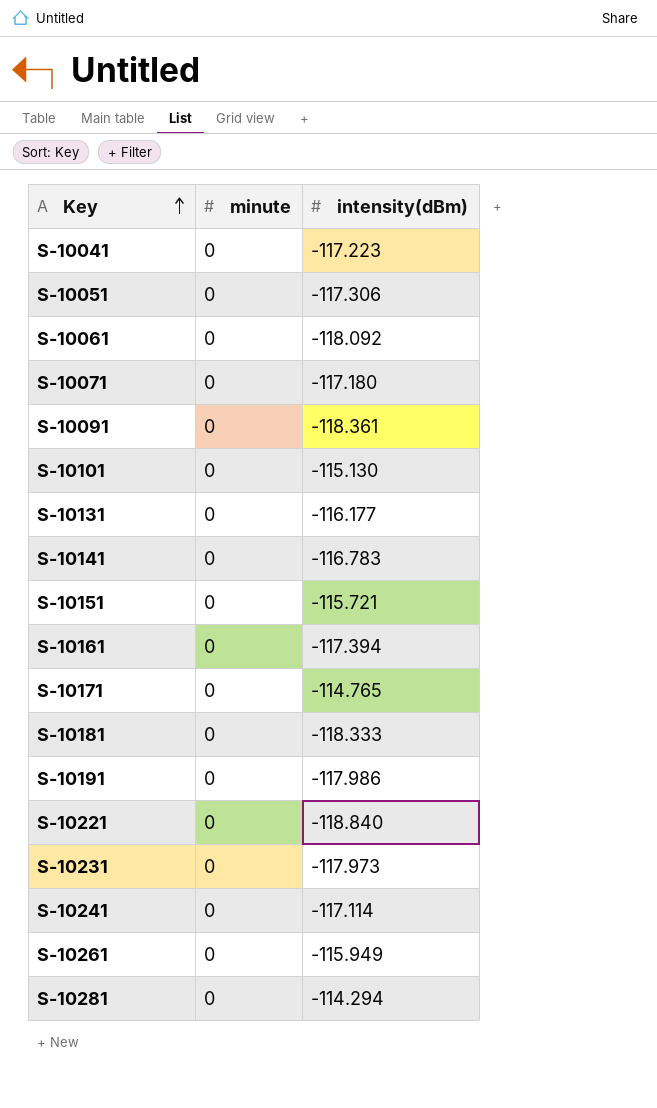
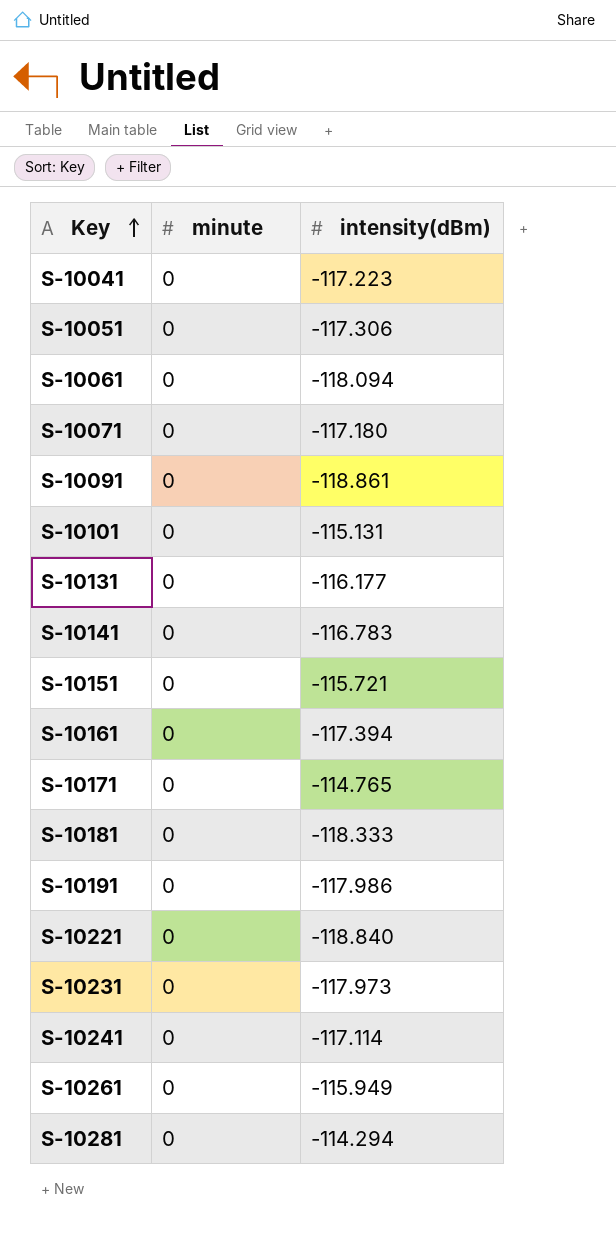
S-10061 | intensity(dBm): -118.092 -> -118.094
S-10091 | intensity(dBm): -118.361 -> -118.861
S-10101 | intensity(dBm): -115.130 -> -115.131

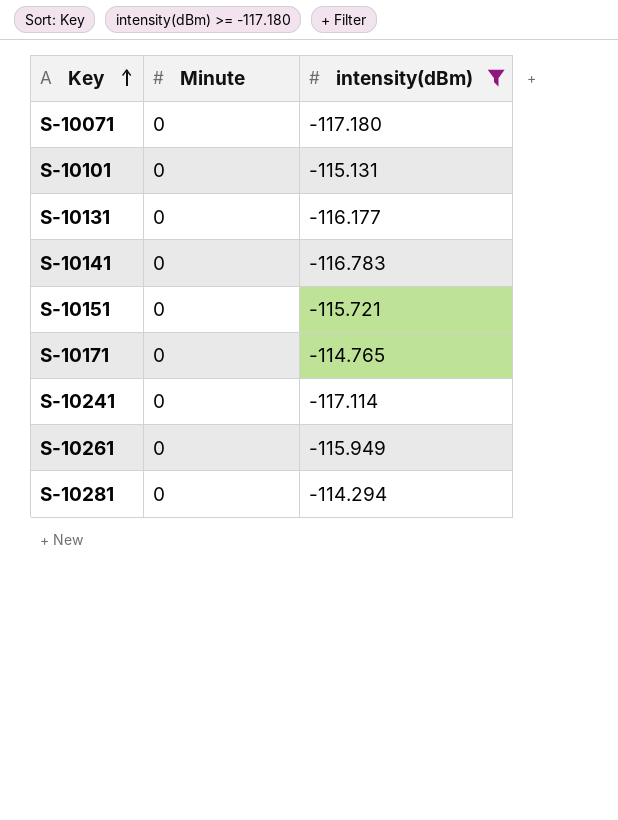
filter: none -> intensity(dBm) >= -117.180
column name: minute -> Minute

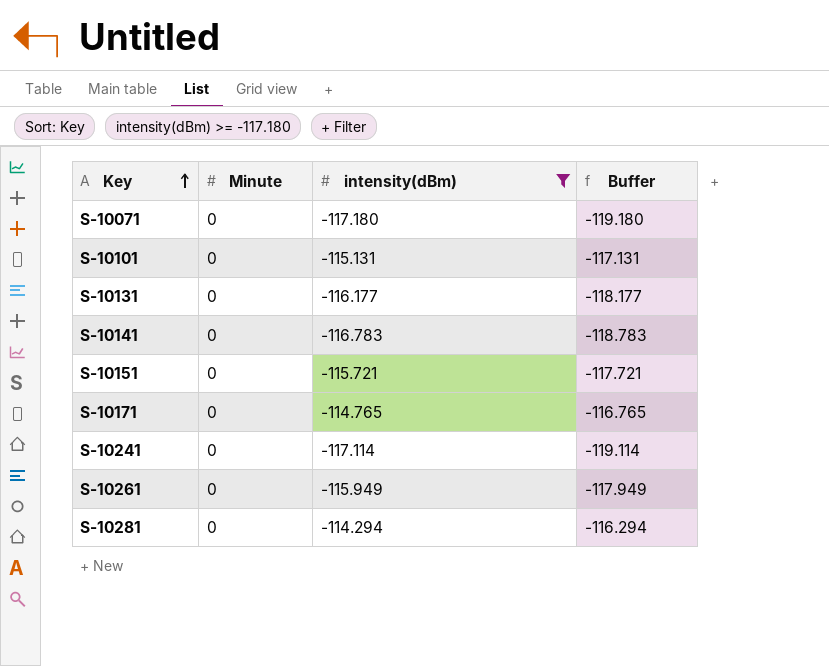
column Buffer | formula: none -> [intensity(dBm)] - 2

